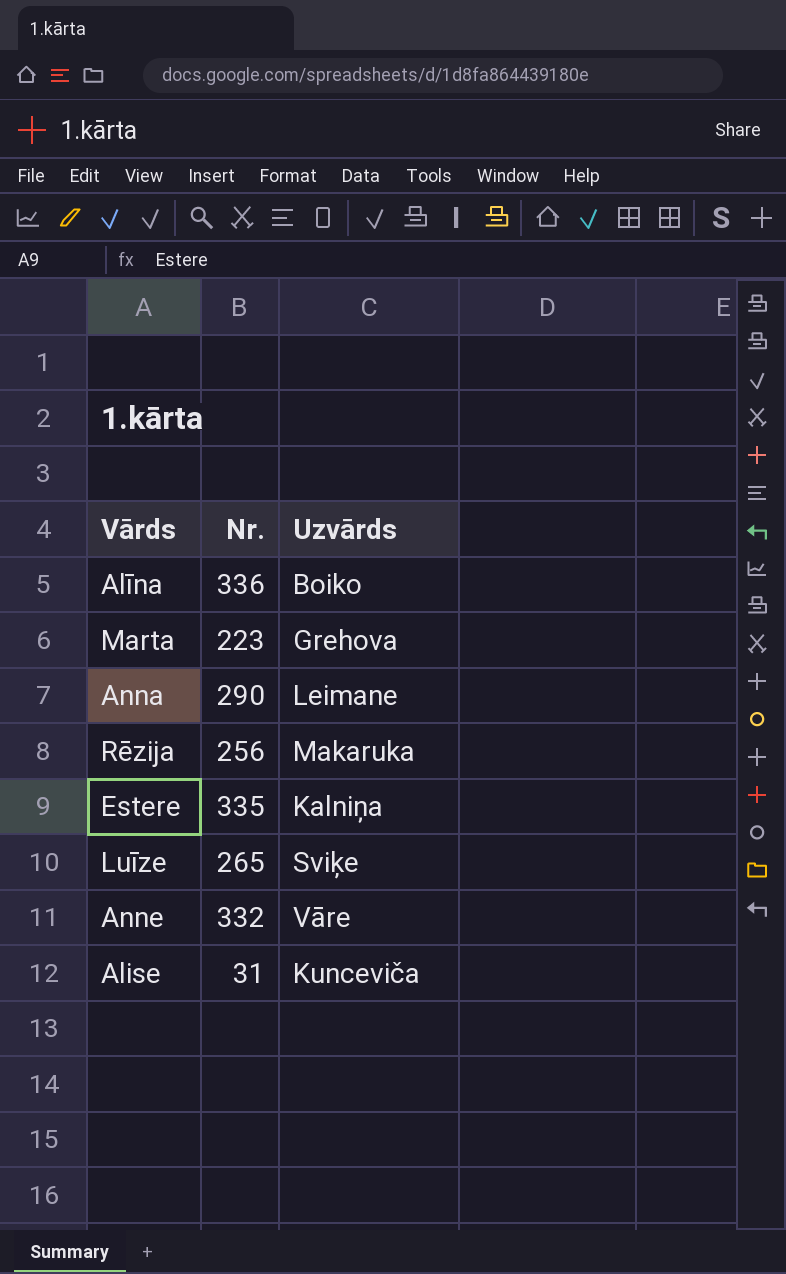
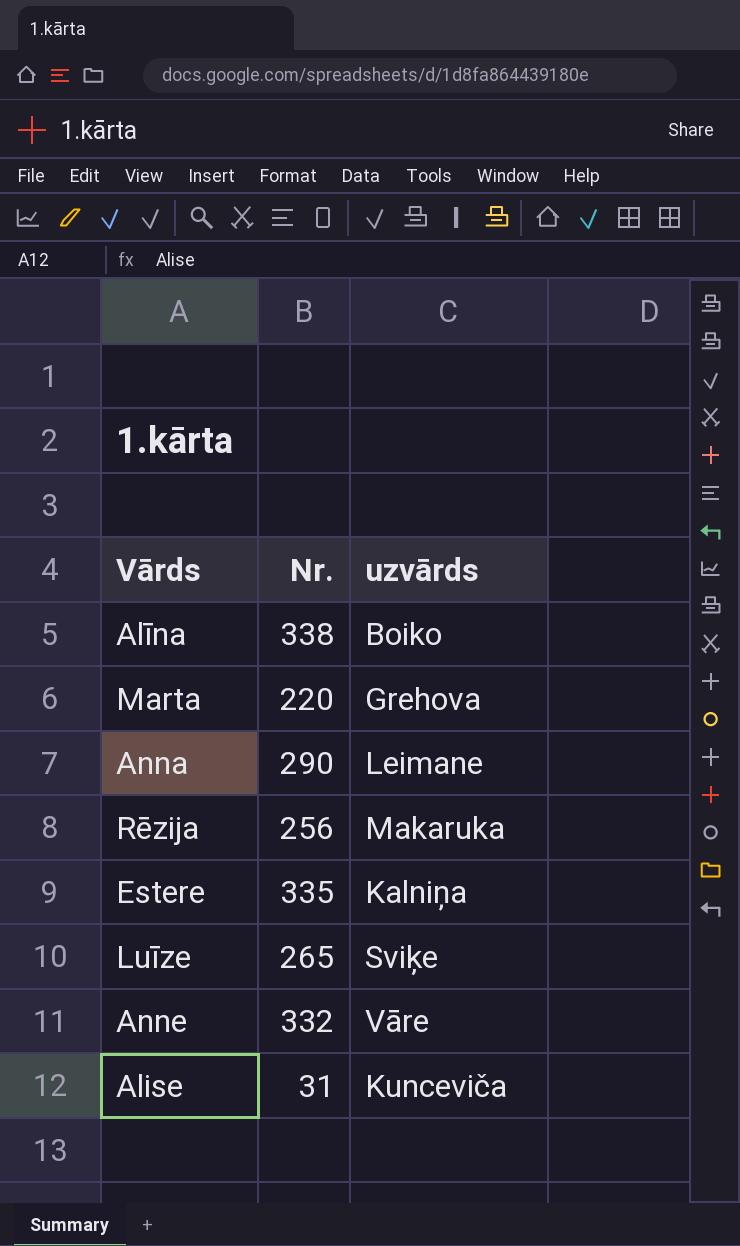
column name: Uzvārds -> uzvārds
Alīna | Nr.: 336 -> 338
Marta | Nr.: 223 -> 220

